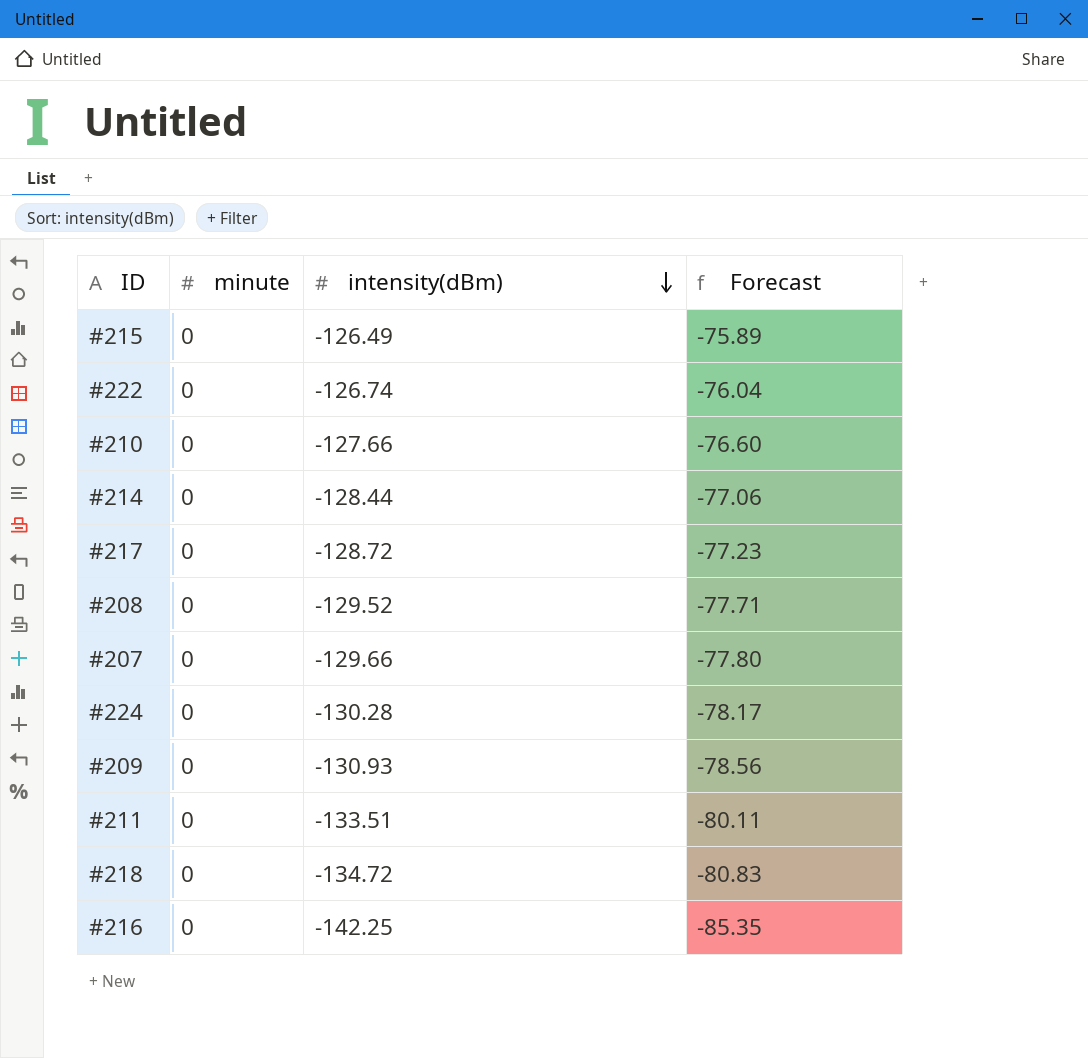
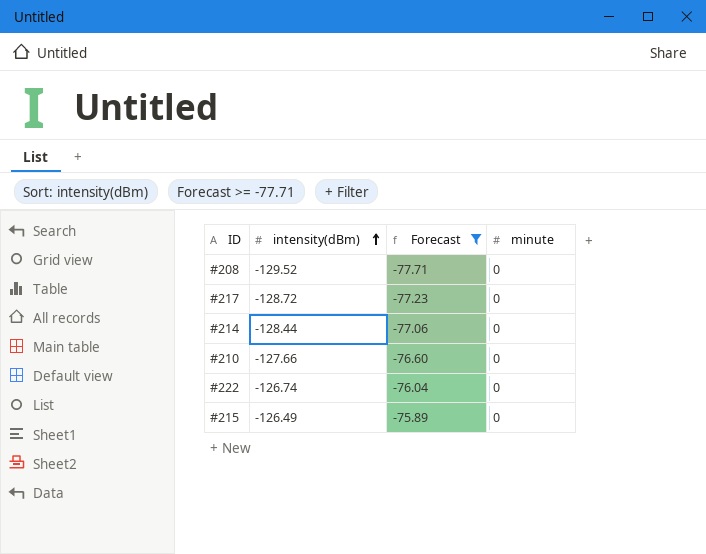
filter: none -> Forecast >= -77.71
row order: intensity(dBm) descending -> intensity(dBm) ascending
column minute | position: 2 -> 4

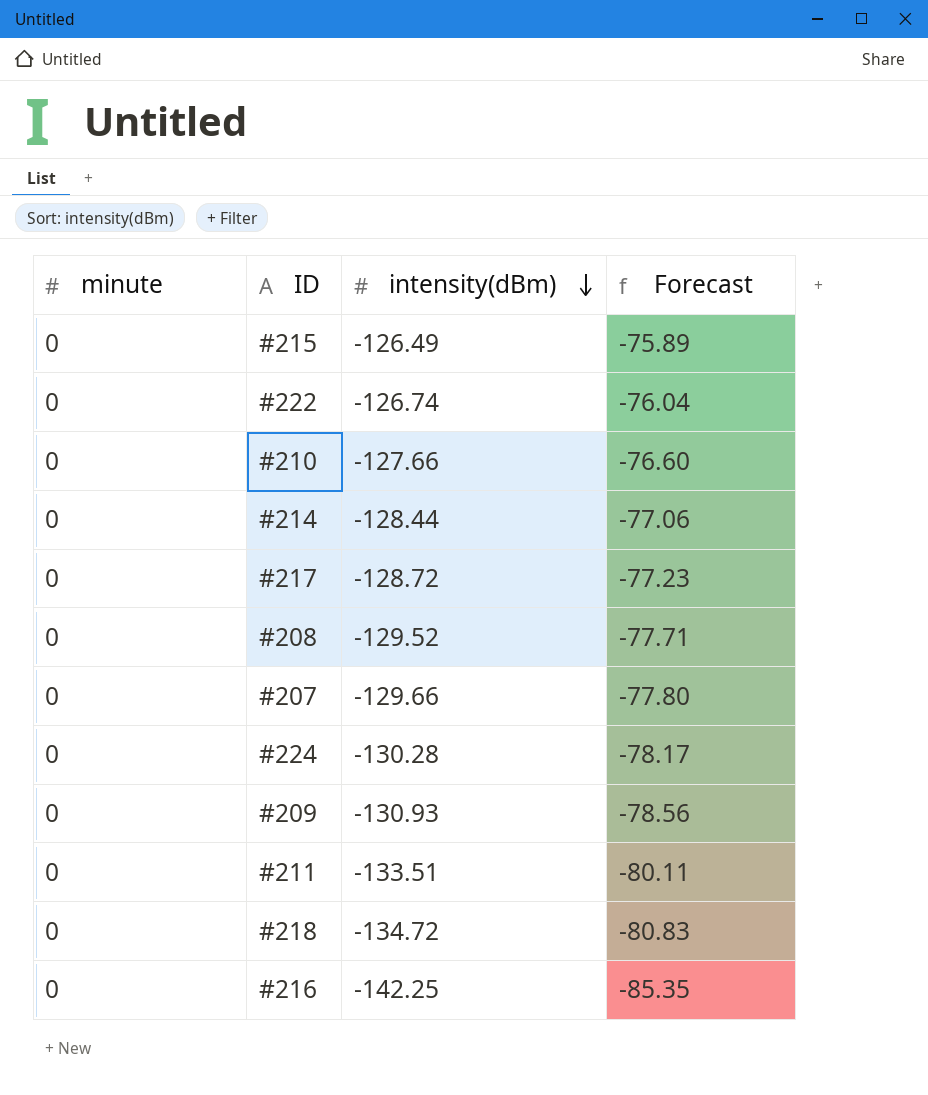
filter: Forecast >= -77.71 -> none
row order: intensity(dBm) ascending -> intensity(dBm) descending
column minute | position: 4 -> 1

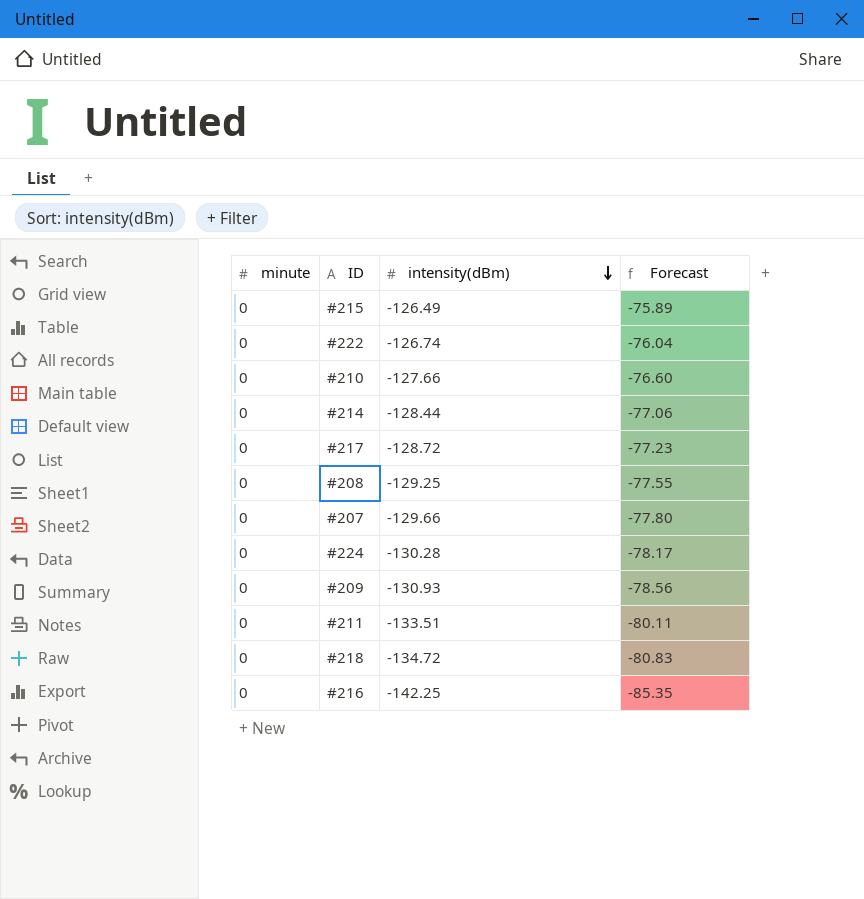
#208 | intensity(dBm): -129.52 -> -129.25
#208 | Forecast: -77.71 -> -77.55

